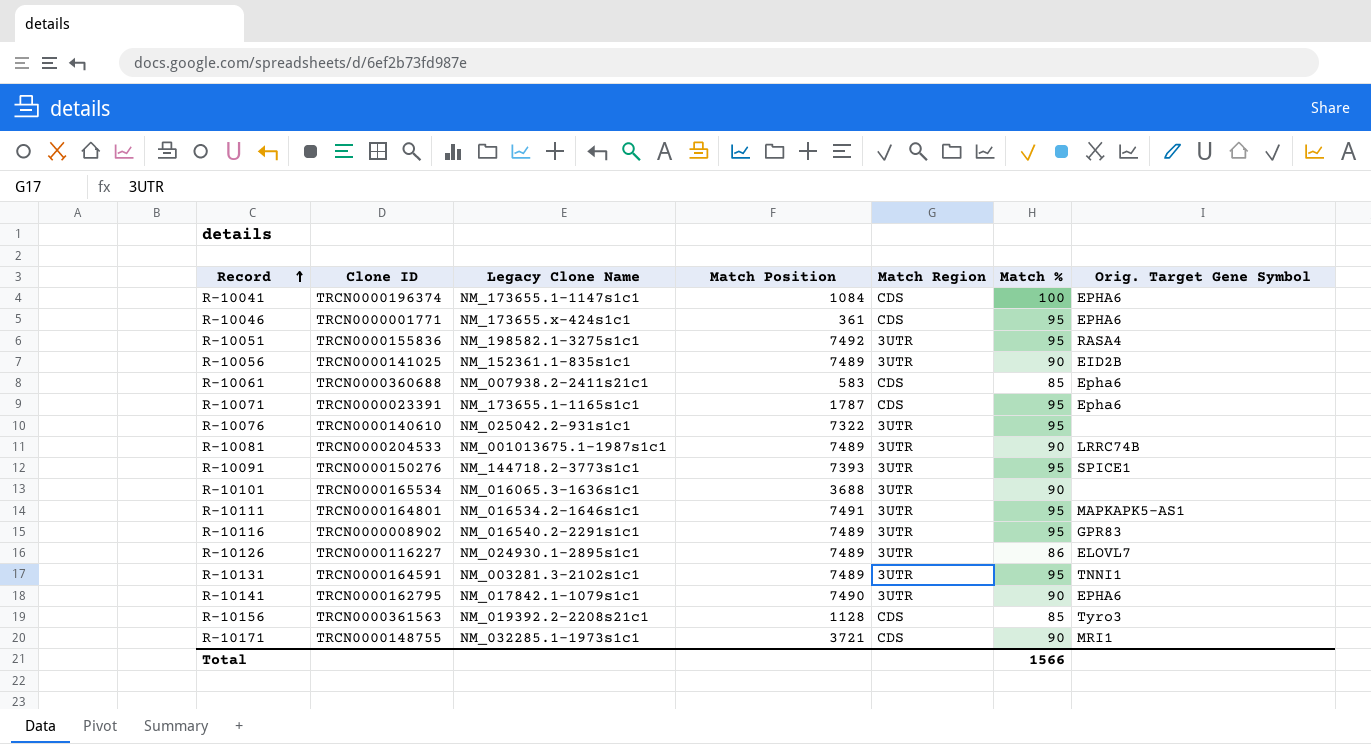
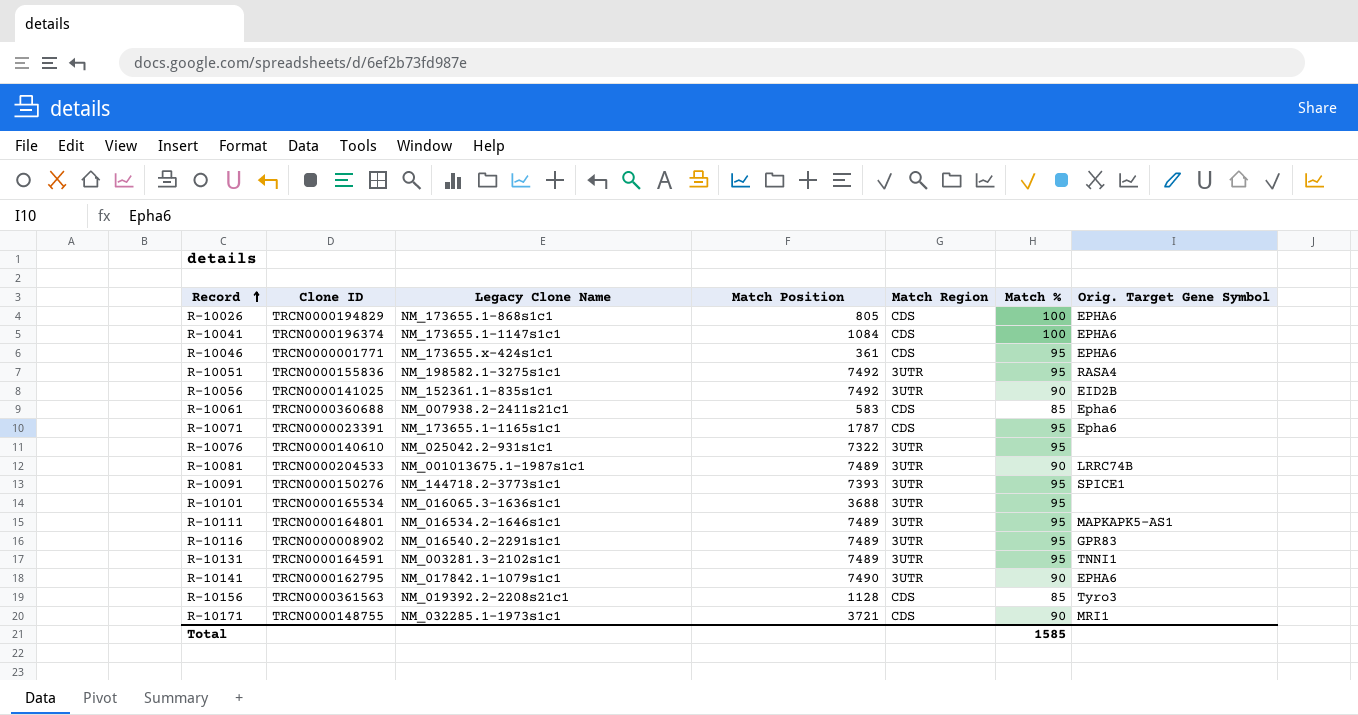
row R-10126: TRCN0000116227 | NM_024930.1-2895s1c1 | 7489 | 3UTR | 86 | ELOVL7 -> none
row R-10026: none -> TRCN0000194829 | NM_173655.1-868s1c1 | 805 | CDS | 100 | EPHA6
R-10056 | Match Position: 7489 -> 7492
R-10101 | Match %: 90 -> 95
R-10111 | Match Position: 7491 -> 7489
Total | Match %: 1566 -> 1585

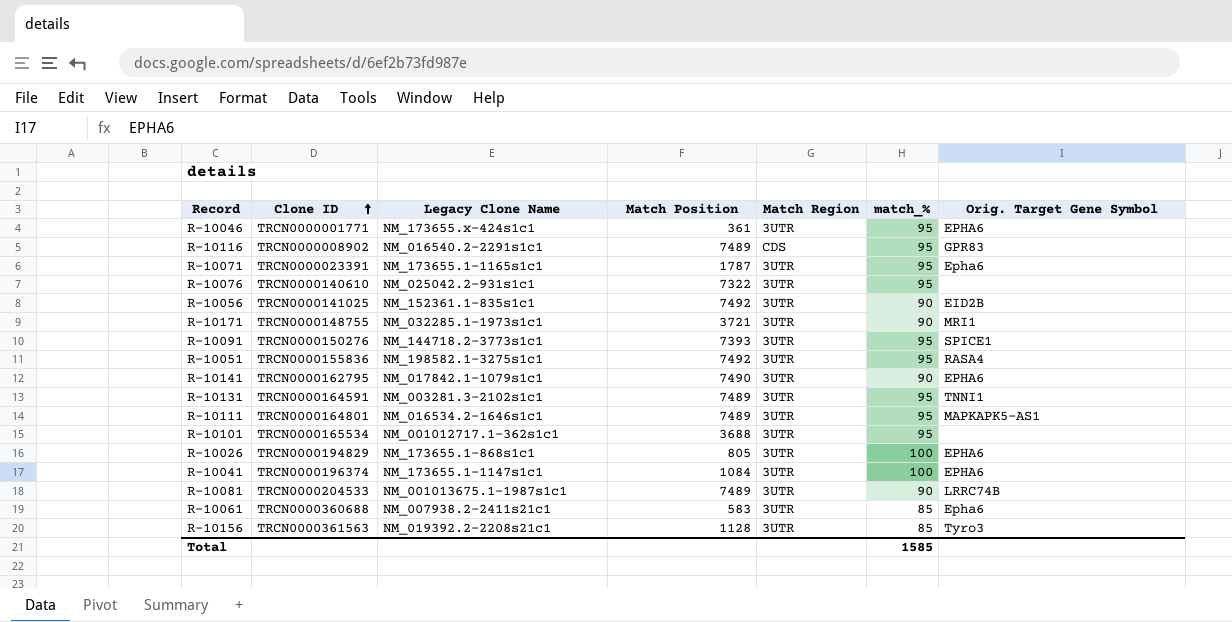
row order: Record ascending -> Clone ID ascending
column name: Match % -> match_%
R-10046 | Match Region: CDS -> 3UTR
R-10116 | Match Region: 3UTR -> CDS
R-10071 | Match Region: CDS -> 3UTR
R-10171 | Match Region: CDS -> 3UTR
R-10101 | Legacy Clone Name: NM_016065.3-1636s1c1 -> NM_001012717.1-362s1c1
R-10026 | Match Region: CDS -> 3UTR
R-10041 | Match Region: CDS -> 3UTR
R-10061 | Match Region: CDS -> 3UTR
R-10156 | Match Region: CDS -> 3UTR

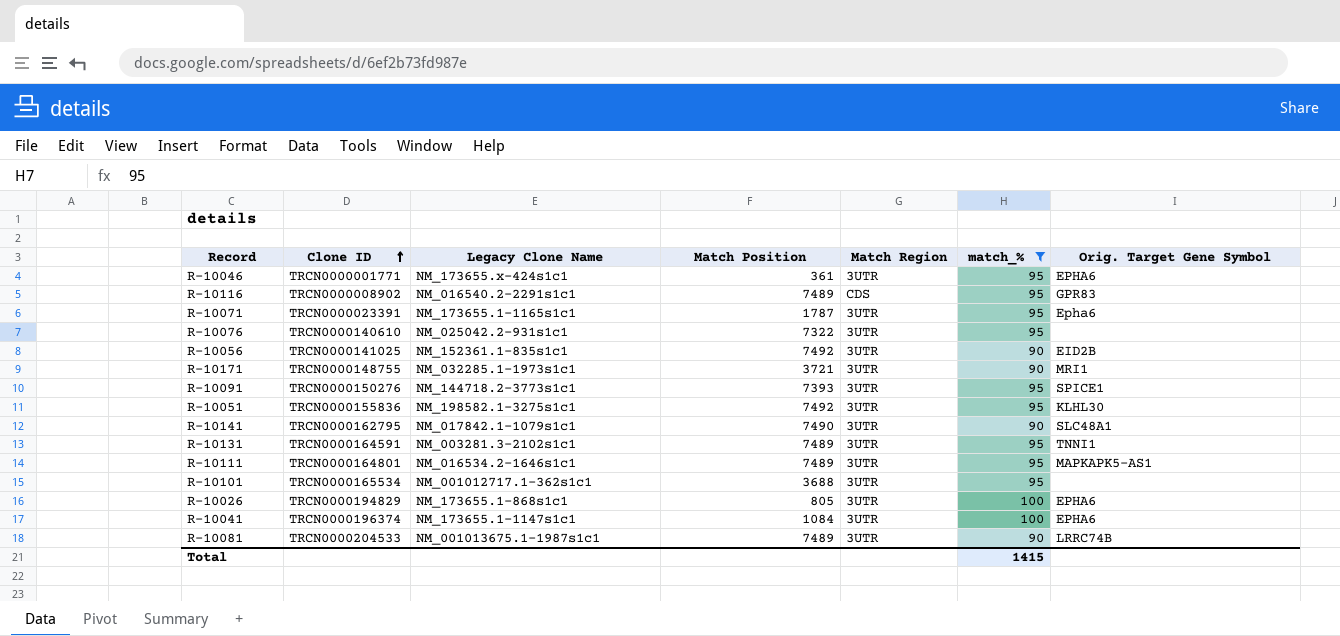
filter: none -> match_% != 85
R-10051 | Orig. Target Gene Symbol: RASA4 -> KLHL30
R-10141 | Orig. Target Gene Symbol: EPHA6 -> SLC48A1
Total | match_%: 1585 -> 1415

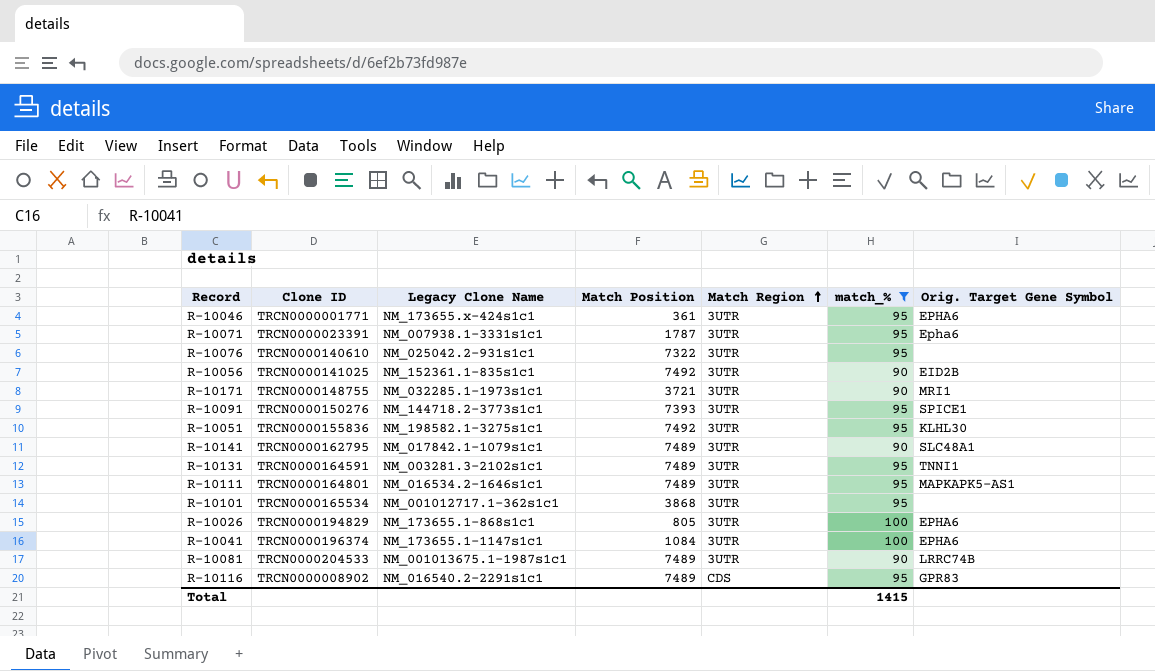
row order: Clone ID ascending -> Match Region ascending
R-10071 | Legacy Clone Name: NM_173655.1-1165s1c1 -> NM_007938.1-3331s1c1
R-10141 | Match Position: 7490 -> 7489
R-10101 | Match Position: 3688 -> 3868

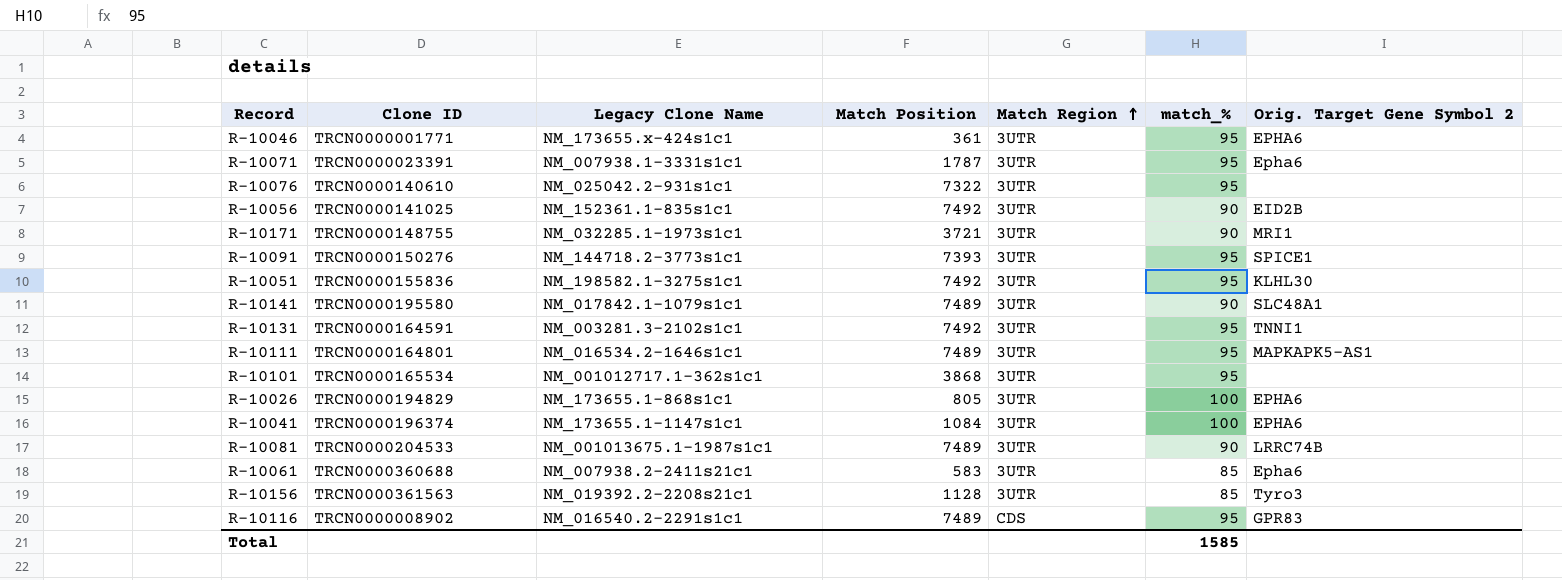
filter: match_% != 85 -> none
column name: Orig. Target Gene Symbol -> Orig. Target Gene Symbol 2
R-10141 | Clone ID: TRCN0000162795 -> TRCN0000195580
R-10131 | Match Position: 7489 -> 7492
Total | match_%: 1415 -> 1585

